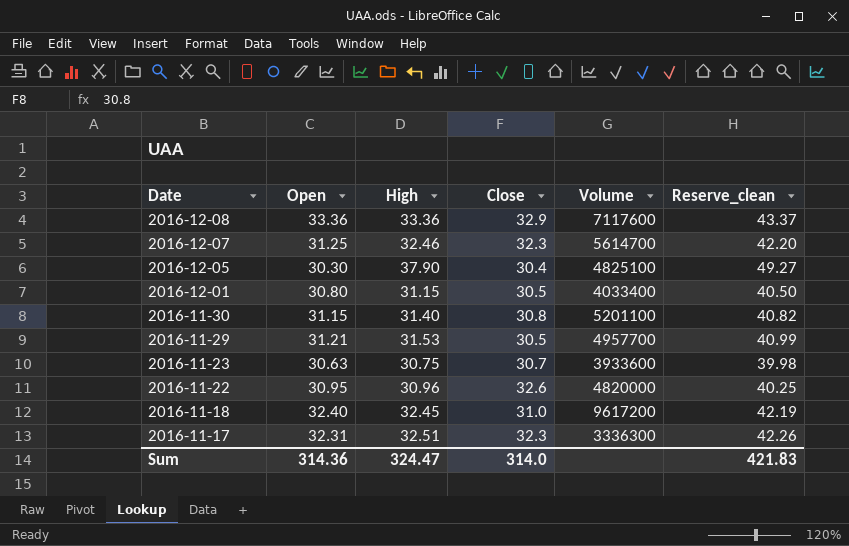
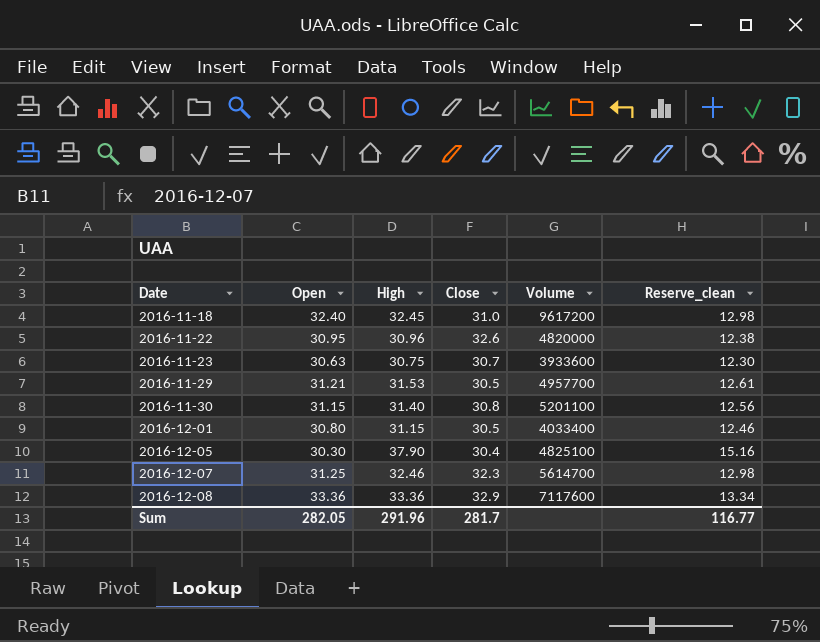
row order: Date descending -> Date ascending
column Reserve_clean | formula: [High] * 1.3 -> [High] * 0.4
row 2016-11-17: 32.31 | 32.51 | 32.3 | 3336300 | 42.26 -> none
Sum | Open: 314.36 -> 282.05
Sum | High: 324.47 -> 291.96
Sum | Close: 314.0 -> 281.7
Sum | Reserve_clean: 421.83 -> 116.77

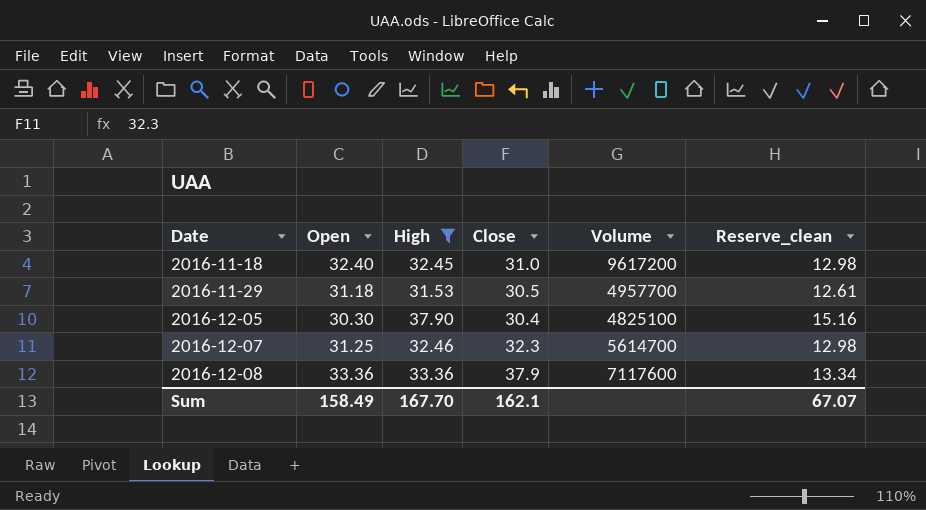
filter: none -> High >= 31.53
2016-11-29 | Open: 31.21 -> 31.18
2016-12-08 | Close: 32.9 -> 37.9
Sum | Open: 282.05 -> 158.49
Sum | High: 291.96 -> 167.70
Sum | Close: 281.7 -> 162.1
Sum | Reserve_clean: 116.77 -> 67.07

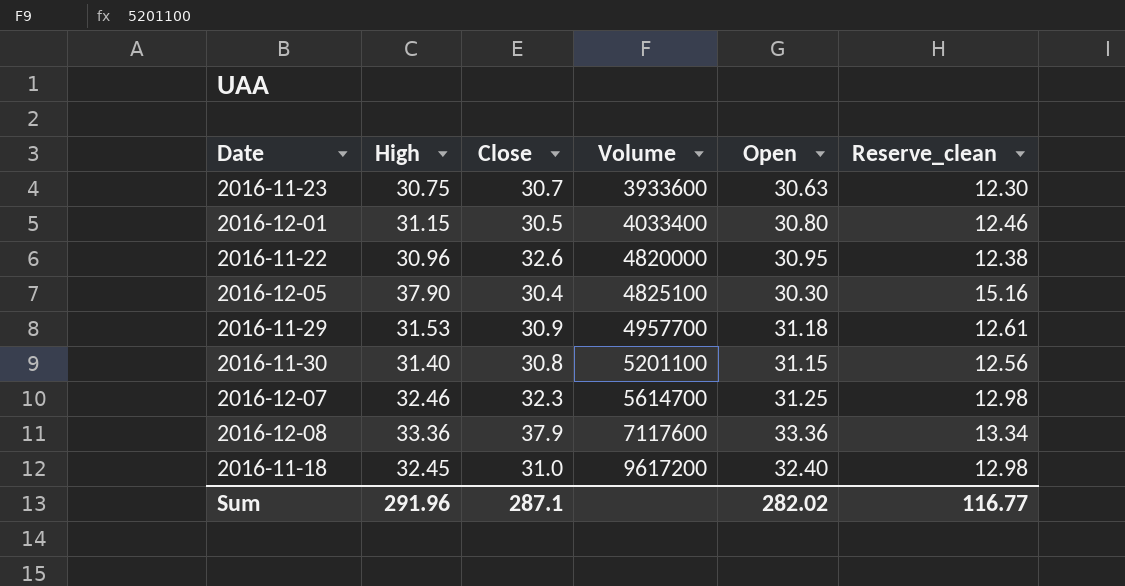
filter: High >= 31.53 -> none
row order: Date ascending -> Volume ascending
column Open | position: 2 -> 5
2016-11-29 | Close: 30.5 -> 30.9
Sum | High: 167.70 -> 291.96
Sum | Close: 162.1 -> 287.1
Sum | Open: 158.49 -> 282.02
Sum | Reserve_clean: 67.07 -> 116.77

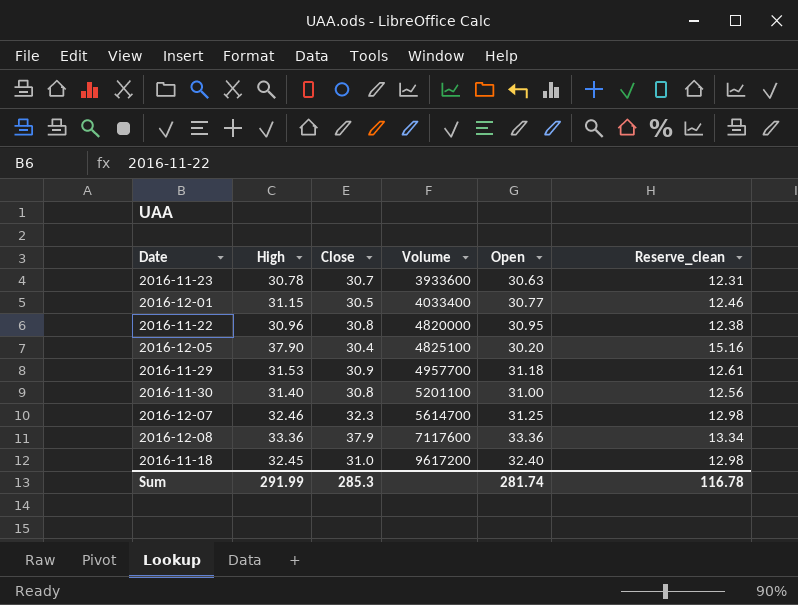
2016-11-23 | High: 30.75 -> 30.78
2016-11-23 | Reserve_clean: 12.30 -> 12.31
2016-12-01 | Open: 30.80 -> 30.77
2016-11-22 | Close: 32.6 -> 30.8
2016-12-05 | Open: 30.30 -> 30.20
2016-11-30 | Open: 31.15 -> 31.00
Sum | High: 291.96 -> 291.99
Sum | Close: 287.1 -> 285.3
Sum | Open: 282.02 -> 281.74
Sum | Reserve_clean: 116.77 -> 116.78

